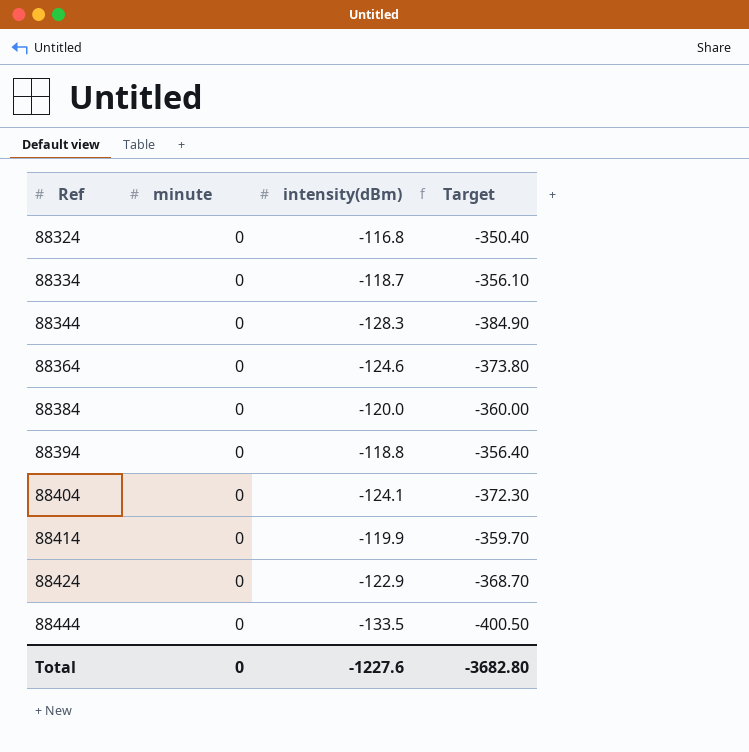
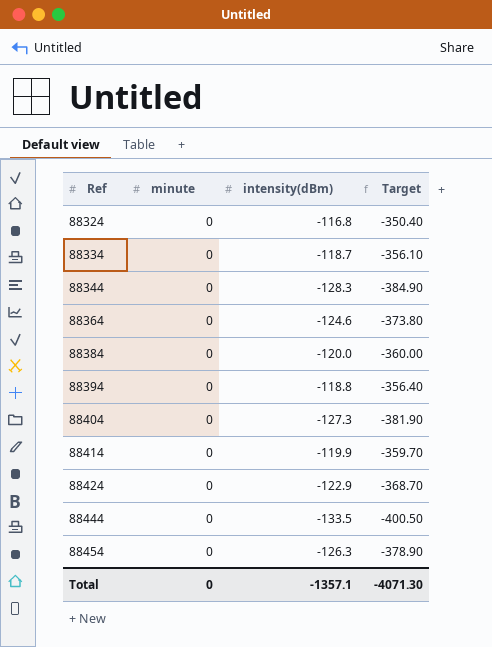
88404 | intensity(dBm): -124.1 -> -127.3
88404 | Target: -372.30 -> -381.90
row 88454: none -> 0 | -126.3 | -378.90
Total | intensity(dBm): -1227.6 -> -1357.1
Total | Target: -3682.80 -> -4071.30

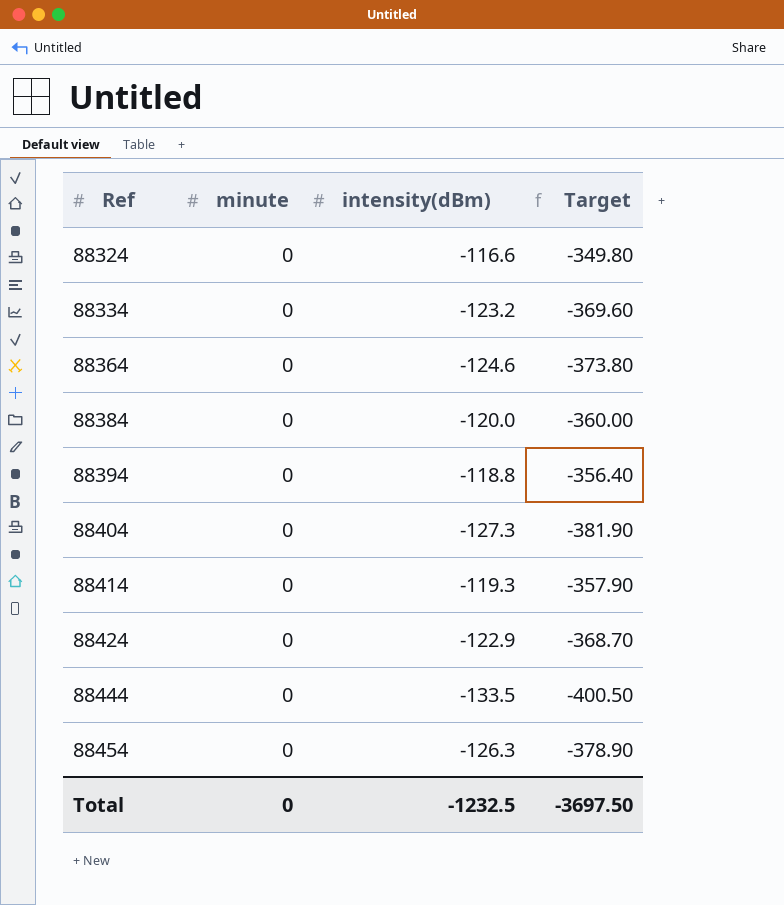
row 88344: 0 | -128.3 | -384.90 -> none
88324 | intensity(dBm): -116.8 -> -116.6
88324 | Target: -350.40 -> -349.80
88334 | intensity(dBm): -118.7 -> -123.2
88334 | Target: -356.10 -> -369.60
88414 | intensity(dBm): -119.9 -> -119.3
88414 | Target: -359.70 -> -357.90
Total | intensity(dBm): -1357.1 -> -1232.5
Total | Target: -4071.30 -> -3697.50

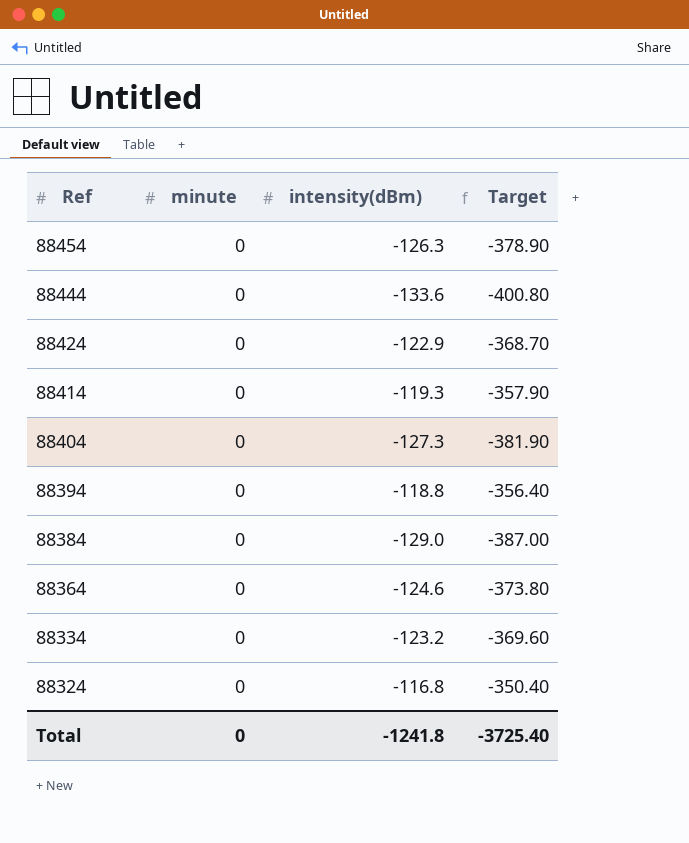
row order: Ref ascending -> Ref descending
88444 | intensity(dBm): -133.5 -> -133.6
88444 | Target: -400.50 -> -400.80
88384 | intensity(dBm): -120.0 -> -129.0
88384 | Target: -360.00 -> -387.00
88324 | intensity(dBm): -116.6 -> -116.8
88324 | Target: -349.80 -> -350.40
Total | intensity(dBm): -1232.5 -> -1241.8
Total | Target: -3697.50 -> -3725.40

